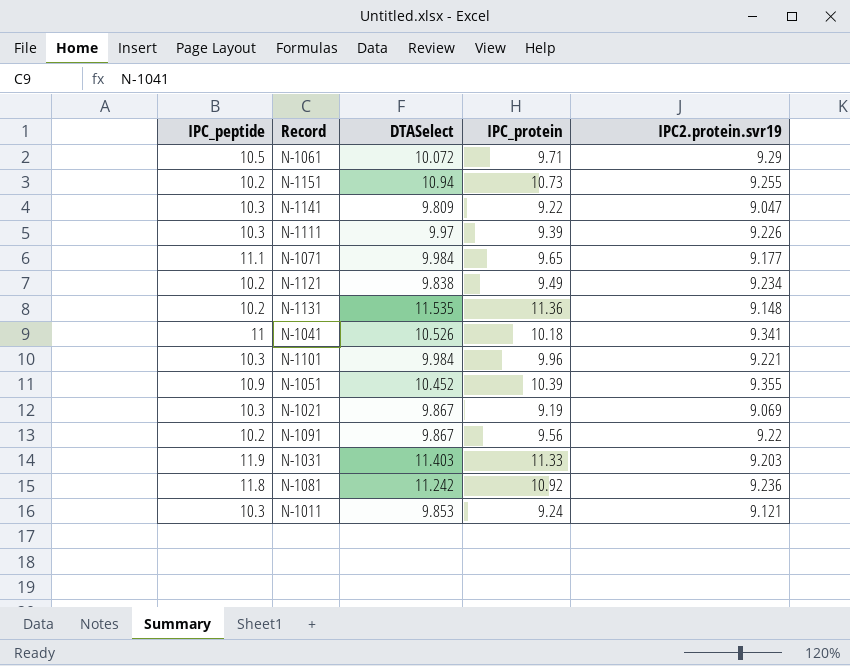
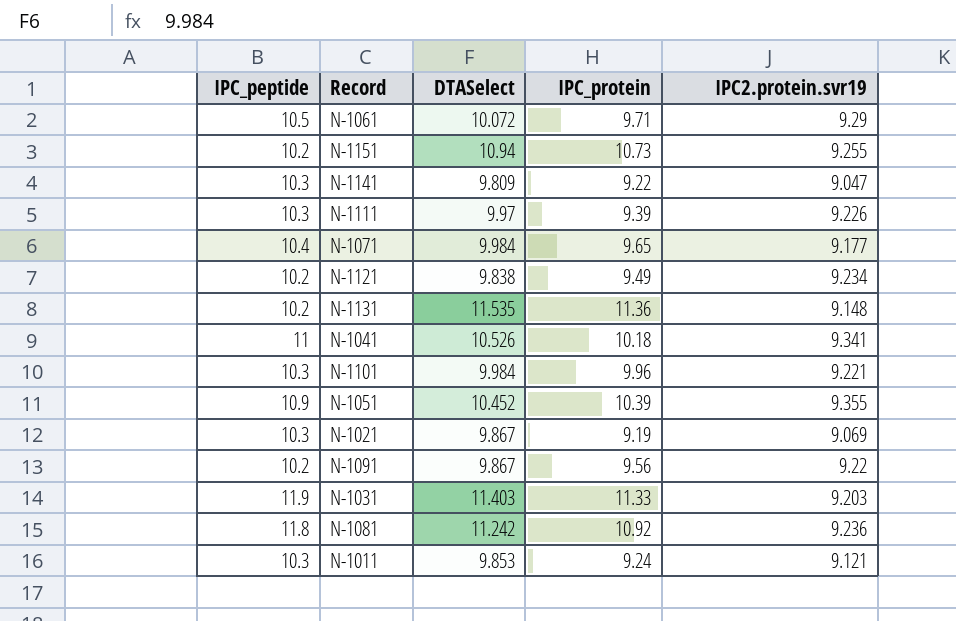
N-1071 | IPC_peptide: 11.1 -> 10.4

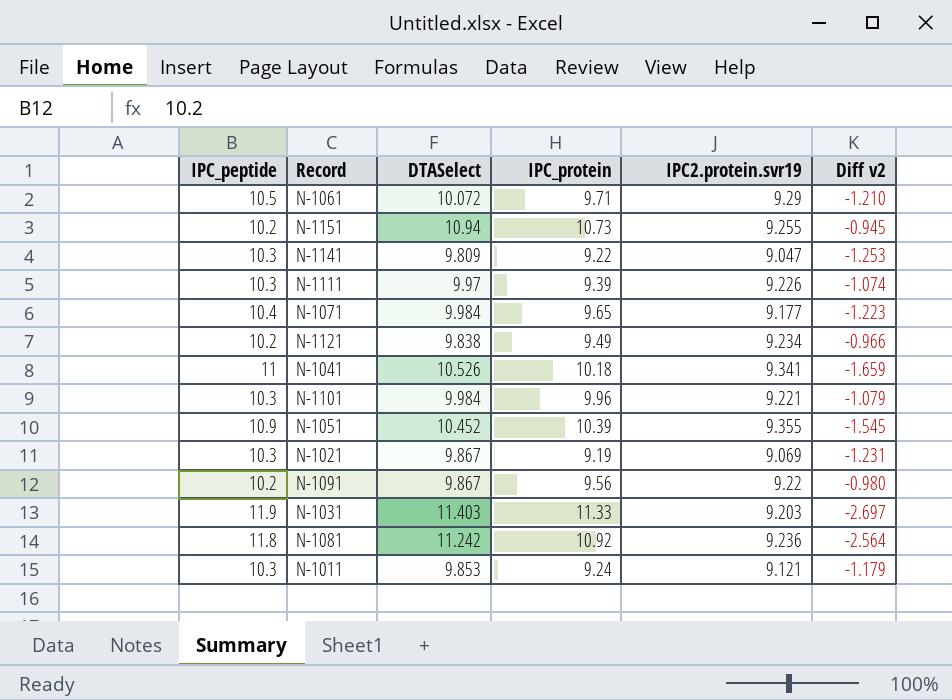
column Diff v2 | formula: none -> [IPC2.protein.svr19] - [IPC_peptide]
row N-1131: 10.2 | 11.535 | 11.36 | 9.148 -> none

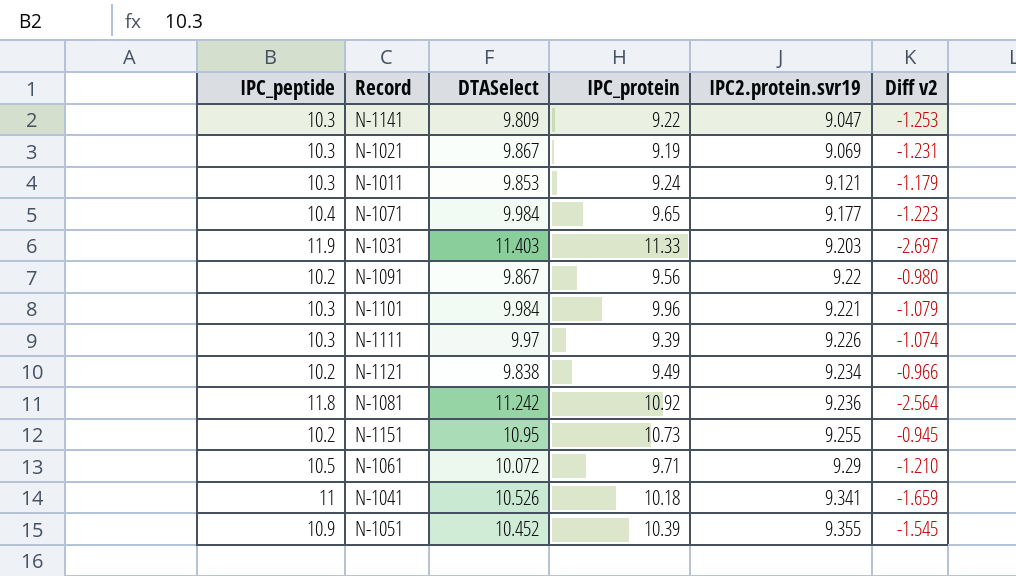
row order: none -> IPC2.protein.svr19 ascending
N-1151 | DTASelect: 10.94 -> 10.95

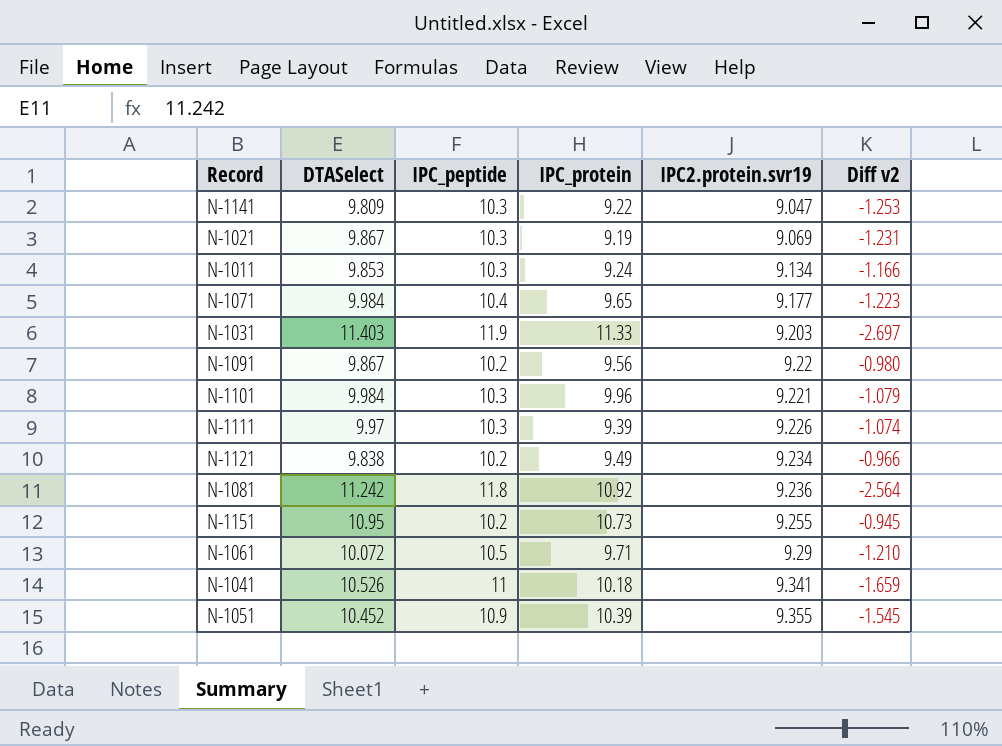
column IPC_peptide | position: 1 -> 3
N-1011 | IPC2.protein.svr19: 9.121 -> 9.134
N-1011 | Diff v2: -1.179 -> -1.166

